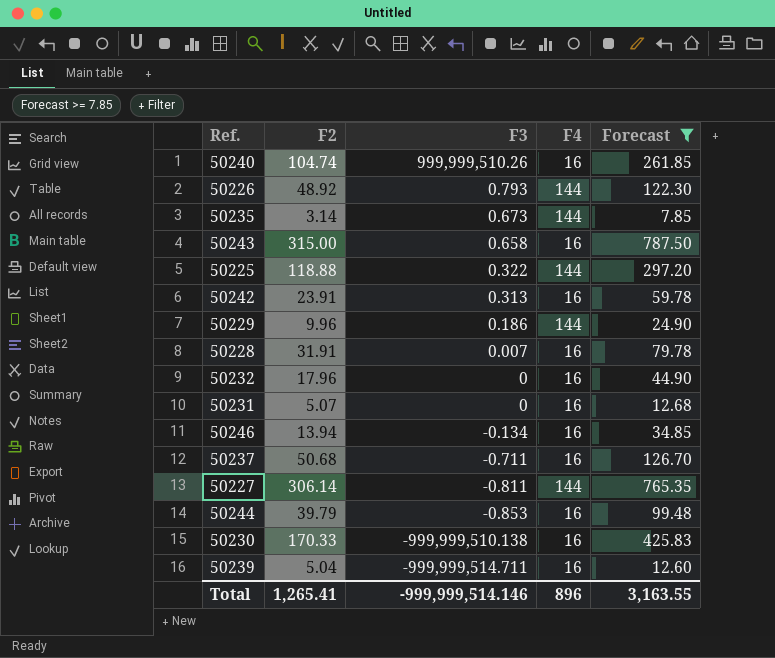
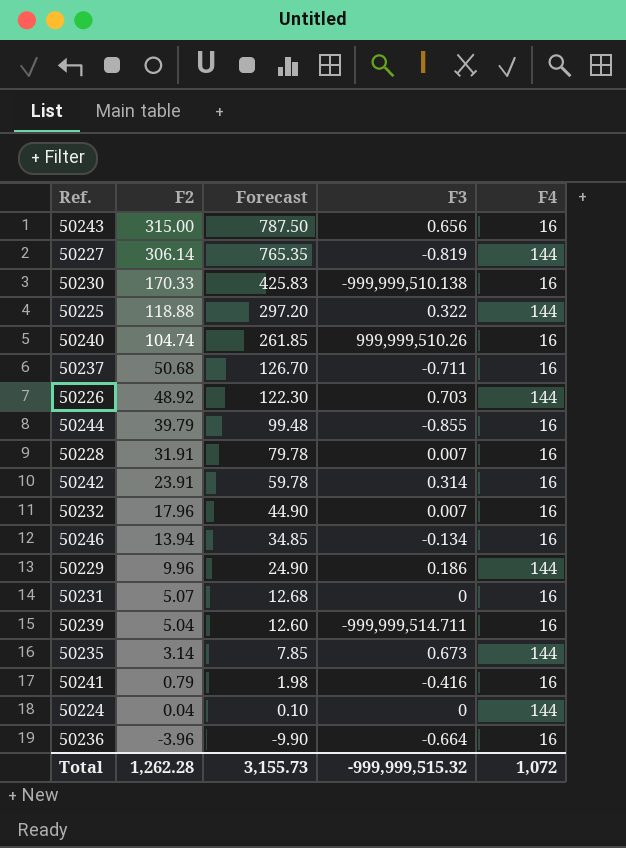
filter: Forecast >= 7.85 -> none
row order: F3 descending -> F2 descending
column Forecast | position: 5 -> 3
50243 | F3: 0.658 -> 0.656
50227 | F3: -0.811 -> -0.819
50226 | F3: 0.793 -> 0.703
50244 | F3: -0.853 -> -0.855
50242 | F3: 0.313 -> 0.314
50232 | F3: 0 -> 0.007
Total | F2: 1,265.41 -> 1,262.28
Total | Forecast: 3,163.55 -> 3,155.73
Total | F3: -999,999,514.146 -> -999,999,515.32
Total | F4: 896 -> 1,072

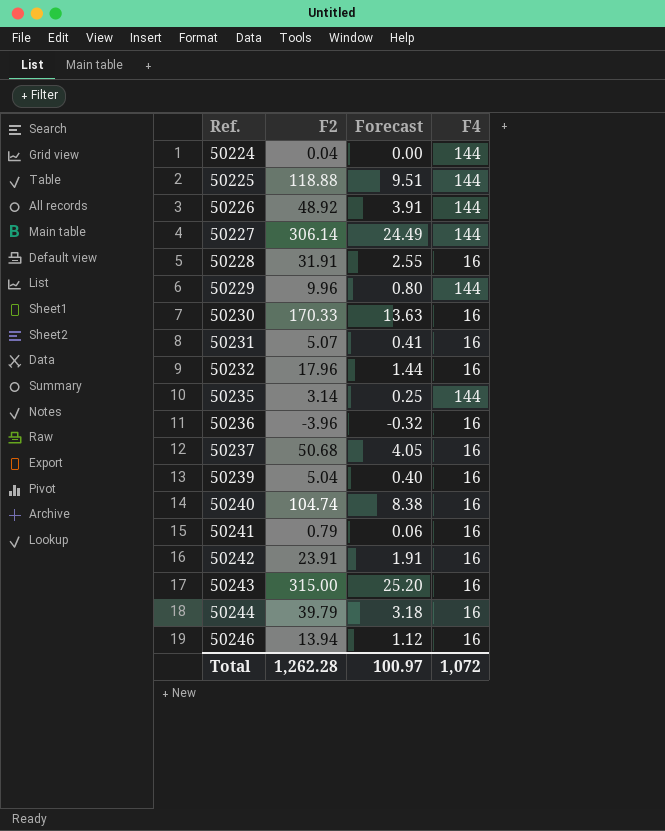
row order: F2 descending -> Ref. ascending
column F3 | position: 4 -> none
column Forecast | formula: [F2] * 2.5 -> [F2] * 0.08
Total | Forecast: 3,155.73 -> 100.97

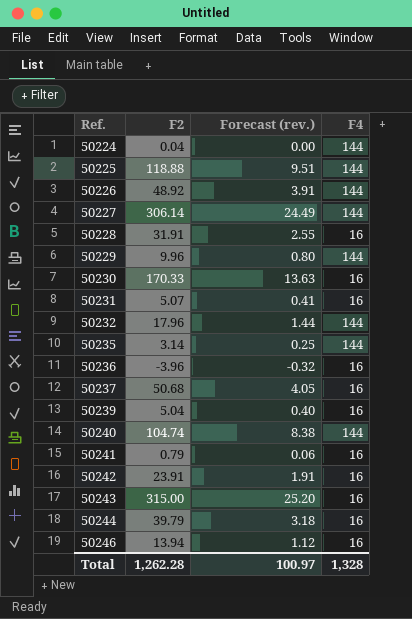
column name: Forecast -> Forecast (rev.)
50232 | F4: 16 -> 144
50240 | F4: 16 -> 144
Total | F4: 1,072 -> 1,328

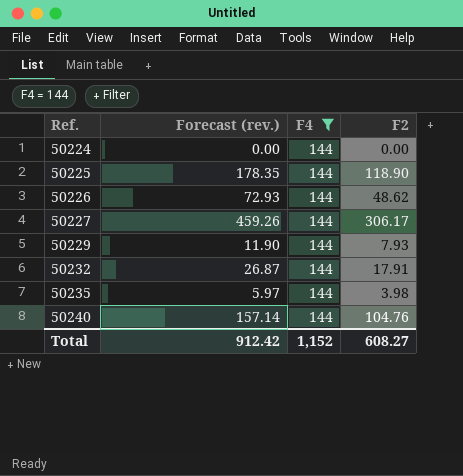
filter: none -> F4 = 144
column Forecast (rev.) | formula: [F2] * 0.08 -> [F2] * 1.5
column F2 | position: 2 -> 4
50224 | F2: 0.04 -> 0.00
50225 | F2: 118.88 -> 118.90
50226 | F2: 48.92 -> 48.62
50227 | F2: 306.14 -> 306.17
50229 | F2: 9.96 -> 7.93
50232 | F2: 17.96 -> 17.91
50235 | F2: 3.14 -> 3.98
50240 | F2: 104.74 -> 104.76
Total | Forecast (rev.): 100.97 -> 912.42
Total | F4: 1,328 -> 1,152
Total | F2: 1,262.28 -> 608.27

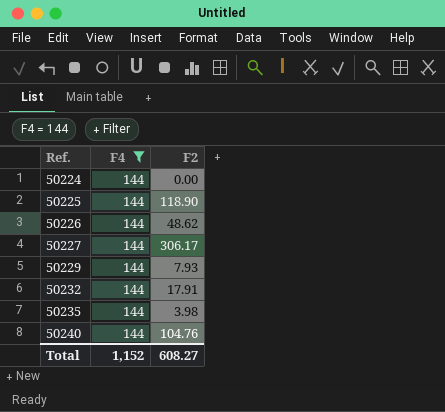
column Forecast (rev.) | formula: [F2] * 1.5 -> none

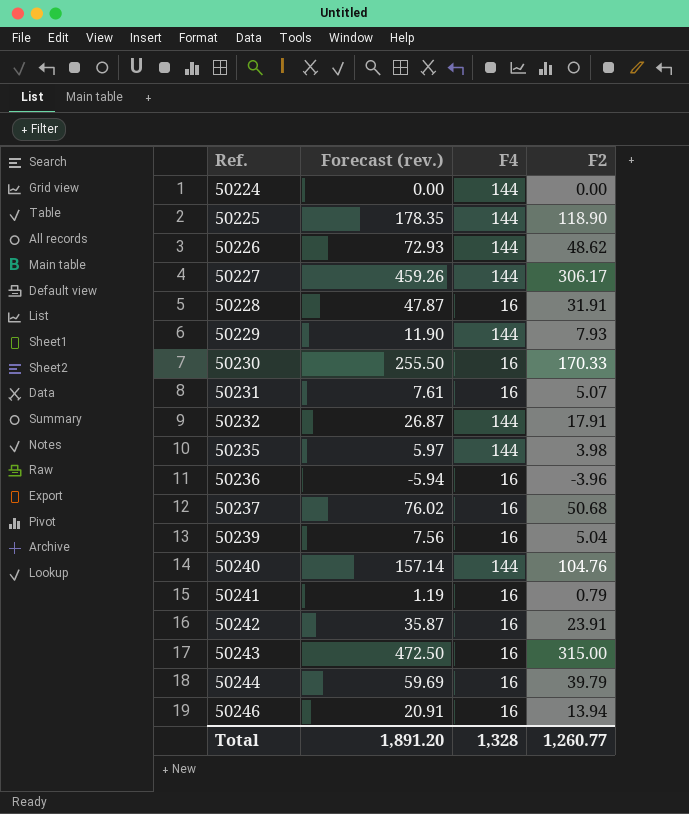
filter: F4 = 144 -> none
column Forecast (rev.) | formula: none -> [F2] * 1.5
Total | F4: 1,152 -> 1,328
Total | F2: 608.27 -> 1,260.77

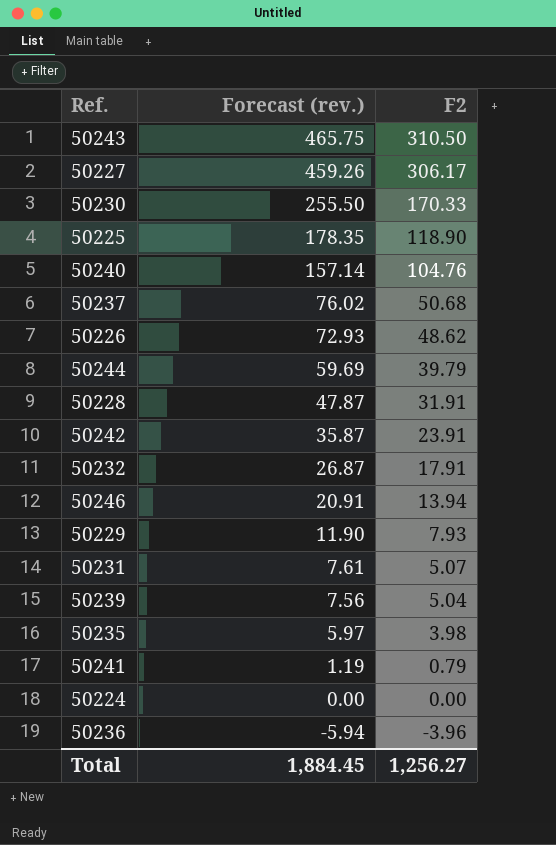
row order: Ref. ascending -> Forecast (rev.) descending
column F4 | position: 3 -> none
50243 | Forecast (rev.): 472.50 -> 465.75
50243 | F2: 315.00 -> 310.50
Total | Forecast (rev.): 1,891.20 -> 1,884.45
Total | F2: 1,260.77 -> 1,256.27

